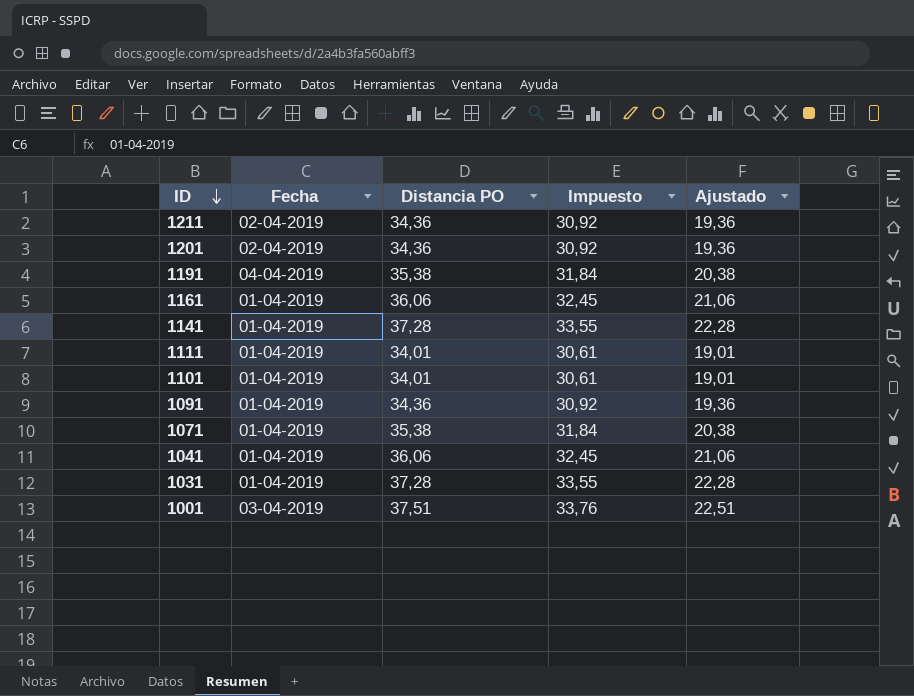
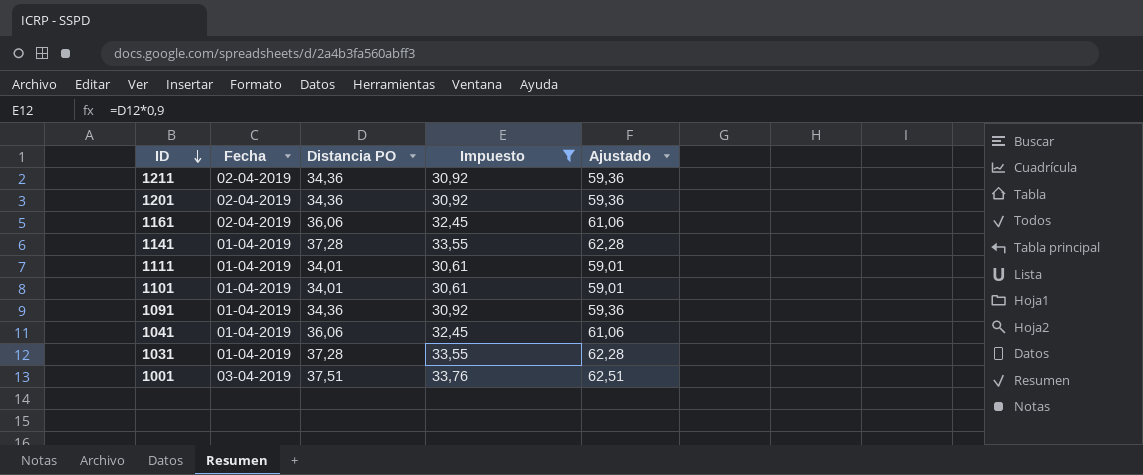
filter: none -> Impuesto != 31,84
column Ajustado | formula: [Distancia PO] - 15 -> [Distancia PO] + 25
1161 | Fecha: 01-04-2019 -> 02-04-2019

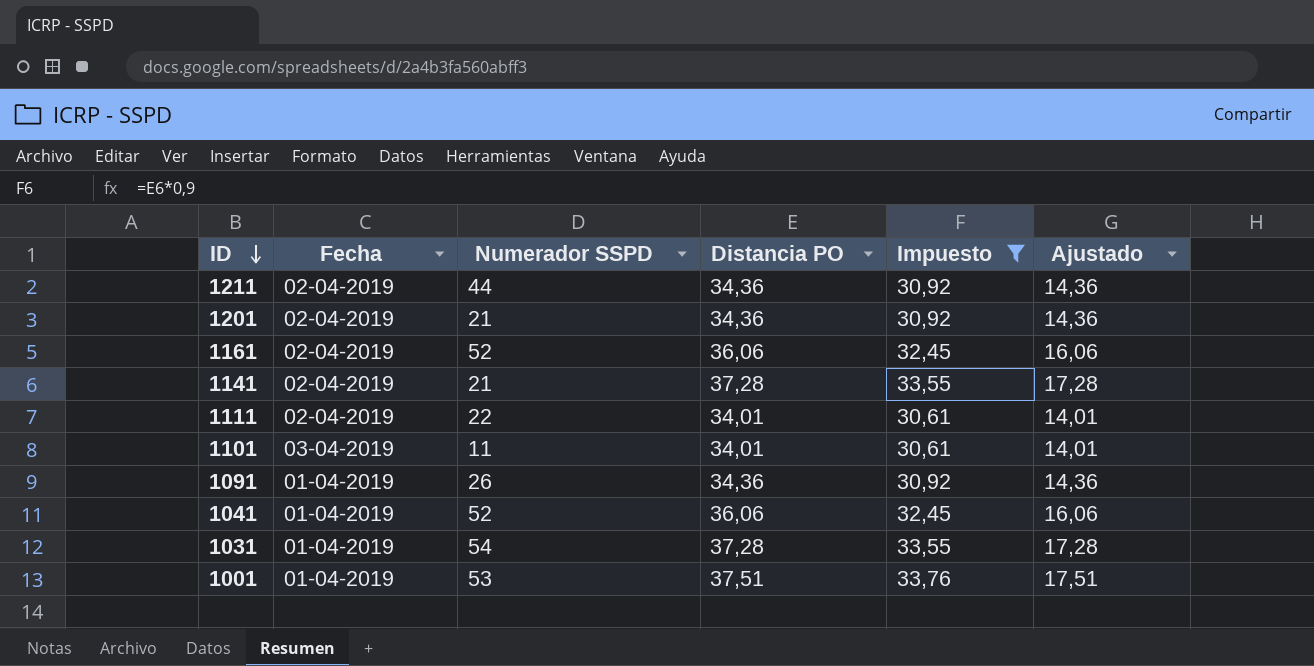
column Numerador SSPD | position: none -> 3
column Ajustado | formula: [Distancia PO] + 25 -> [Distancia PO] - 20
1141 | Fecha: 01-04-2019 -> 02-04-2019
1111 | Fecha: 01-04-2019 -> 02-04-2019
1101 | Fecha: 01-04-2019 -> 03-04-2019
1001 | Fecha: 03-04-2019 -> 01-04-2019

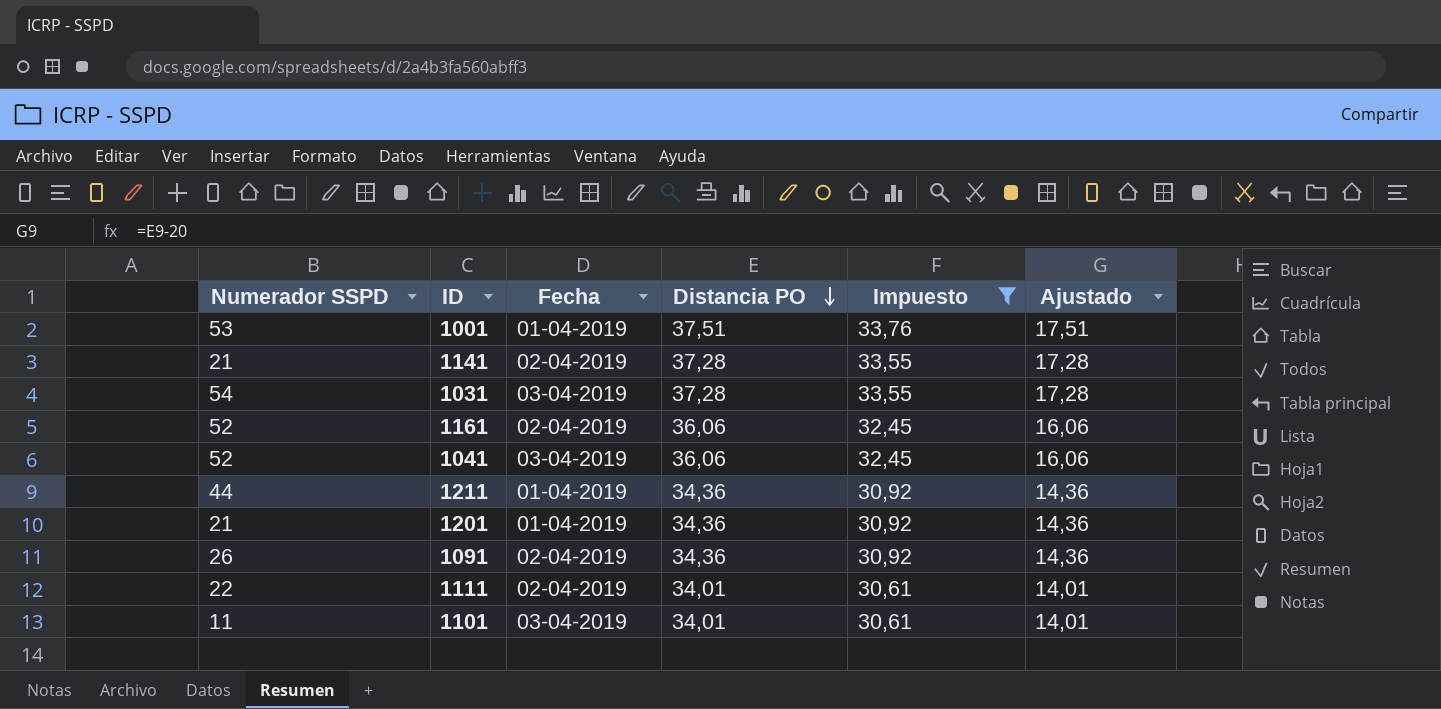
row order: ID descending -> Distancia PO descending
column Numerador SSPD | position: 3 -> 1
1031 | Fecha: 01-04-2019 -> 03-04-2019
1041 | Fecha: 01-04-2019 -> 03-04-2019
1211 | Fecha: 02-04-2019 -> 01-04-2019
1201 | Fecha: 02-04-2019 -> 01-04-2019
1091 | Fecha: 01-04-2019 -> 02-04-2019

